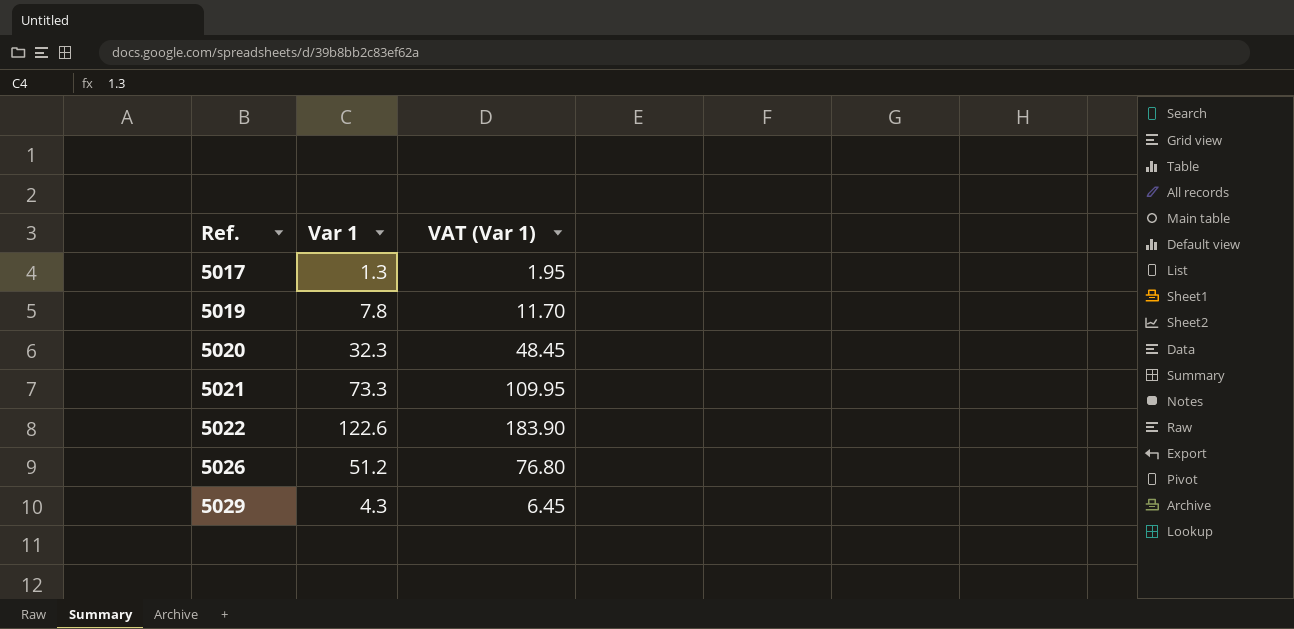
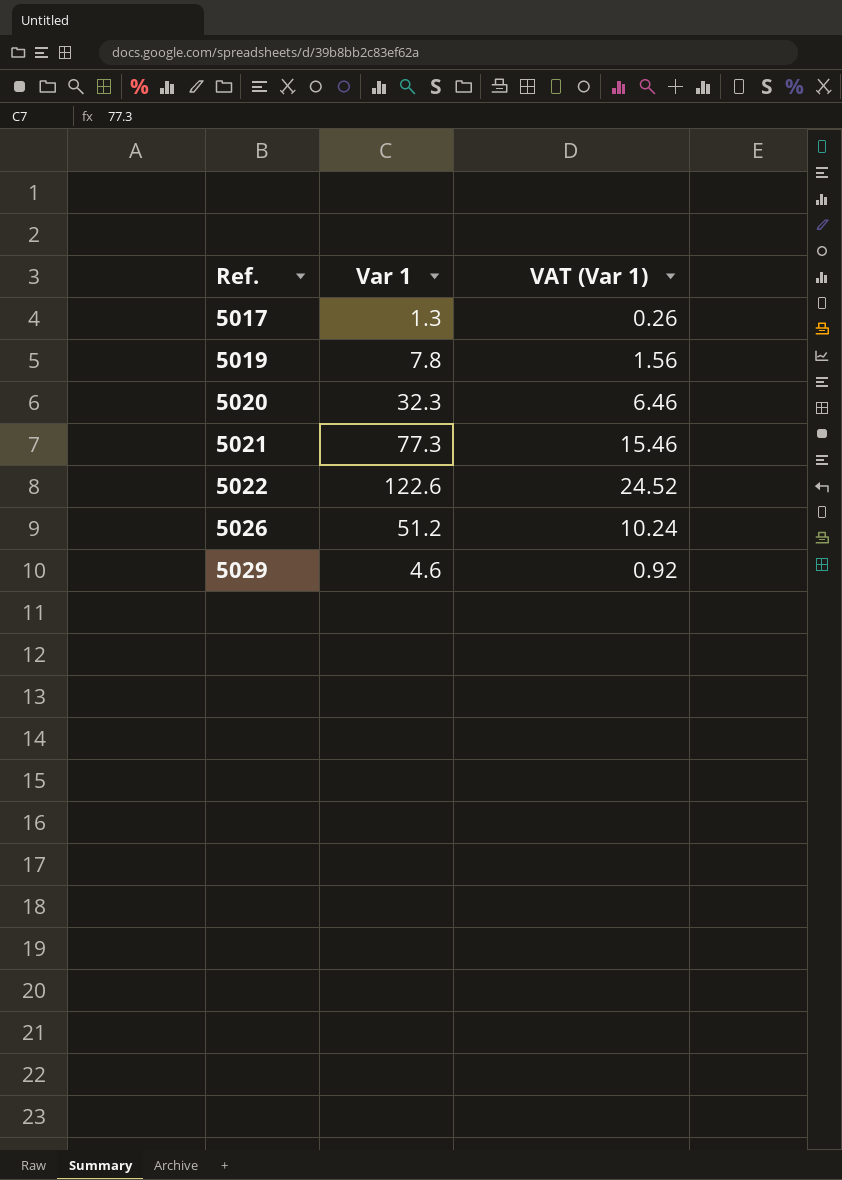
column VAT (Var 1) | formula: [Var 1] * 1.5 -> [Var 1] * 0.2
5021 | Var 1: 73.3 -> 77.3
5029 | Var 1: 4.3 -> 4.6

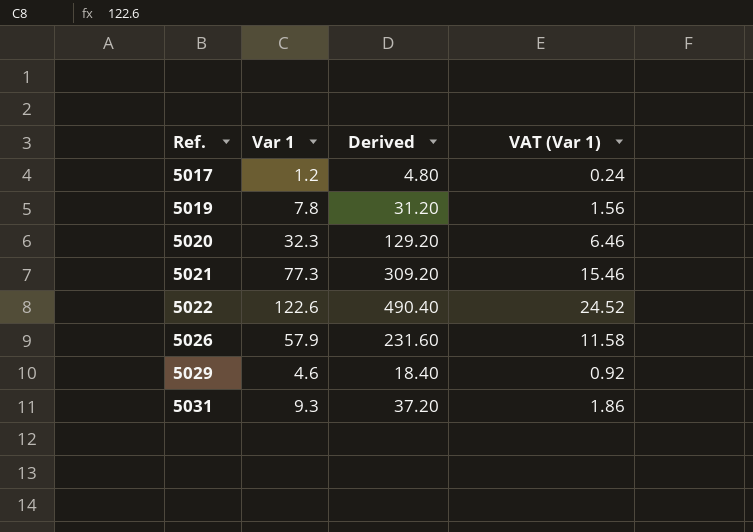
column Derived | formula: none -> [Var 1] * 4
5017 | Var 1: 1.3 -> 1.2
5017 | VAT (Var 1): 0.26 -> 0.24
5026 | Var 1: 51.2 -> 57.9
5026 | VAT (Var 1): 10.24 -> 11.58
row 5031: none -> 9.3 | 37.20 | 1.86

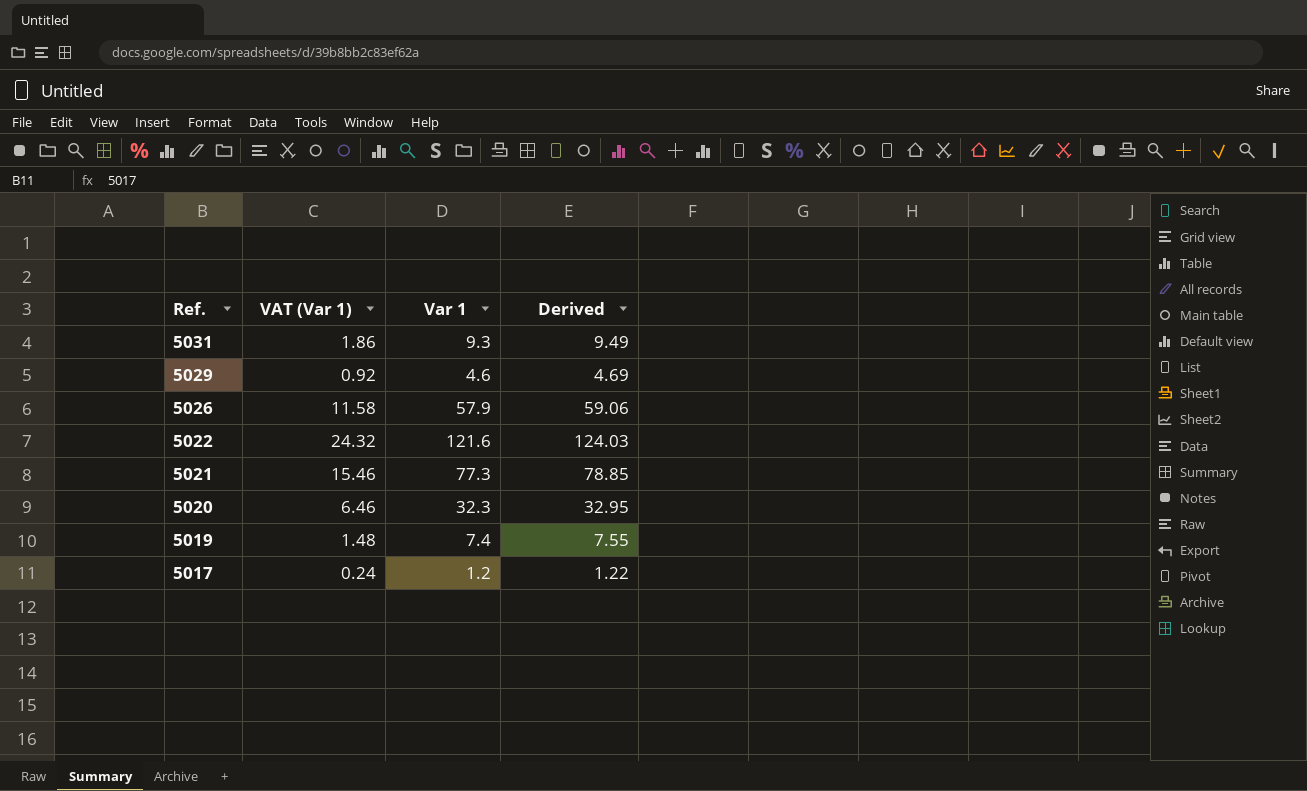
row order: Ref. ascending -> Ref. descending
column VAT (Var 1) | position: 4 -> 2
column Derived | formula: [Var 1] * 4 -> [Var 1] * 1.02
5022 | VAT (Var 1): 24.52 -> 24.32
5022 | Var 1: 122.6 -> 121.6
5019 | VAT (Var 1): 1.56 -> 1.48
5019 | Var 1: 7.8 -> 7.4

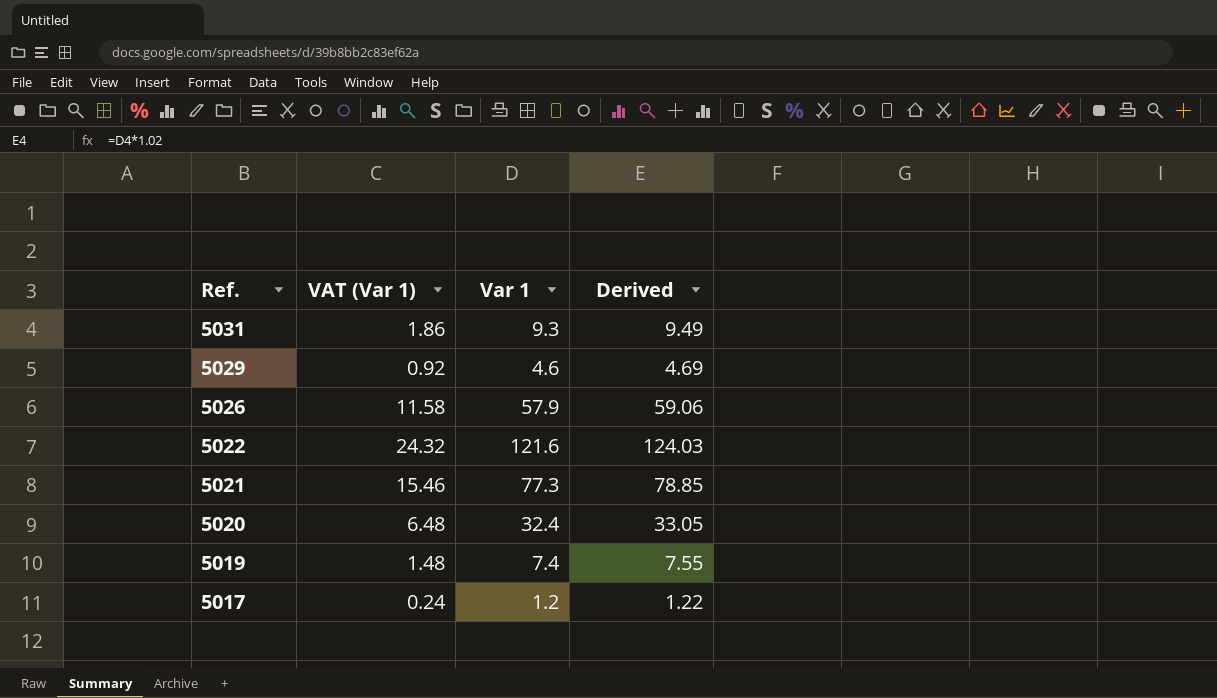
5020 | VAT (Var 1): 6.46 -> 6.48
5020 | Var 1: 32.3 -> 32.4
5020 | Derived: 32.95 -> 33.05

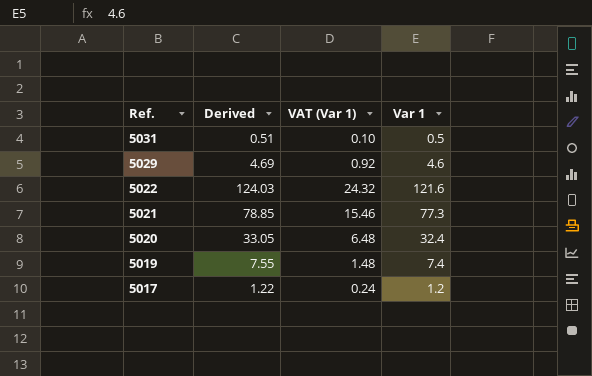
column Derived | position: 4 -> 2
row 5026: 11.58 | 57.9 | 59.06 -> none
5031 | Derived: 9.49 -> 0.51
5031 | VAT (Var 1): 1.86 -> 0.10
5031 | Var 1: 9.3 -> 0.5

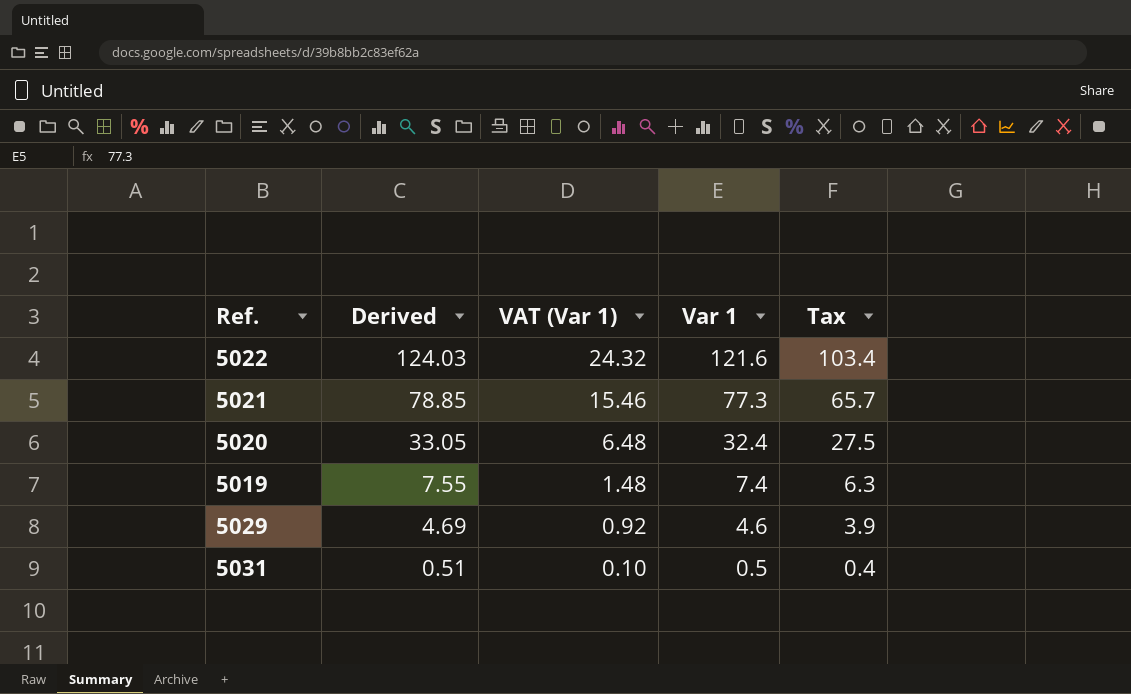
row order: Ref. descending -> Derived descending
column Tax | formula: none -> [Var 1] * 0.85
row 5017: 1.22 | 0.24 | 1.2 -> none

